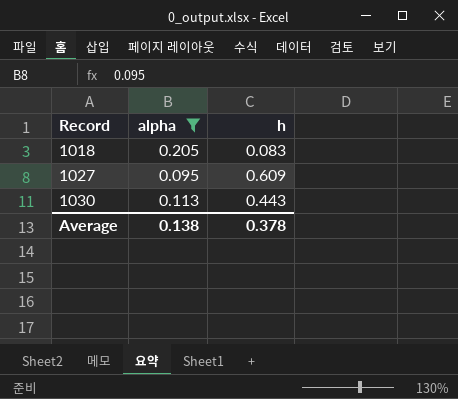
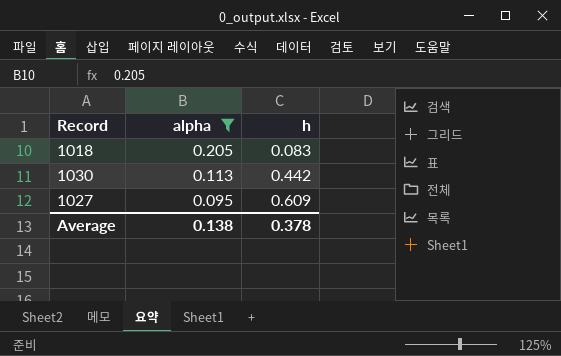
row order: Record ascending -> alpha descending
1030 | h: 0.443 -> 0.442

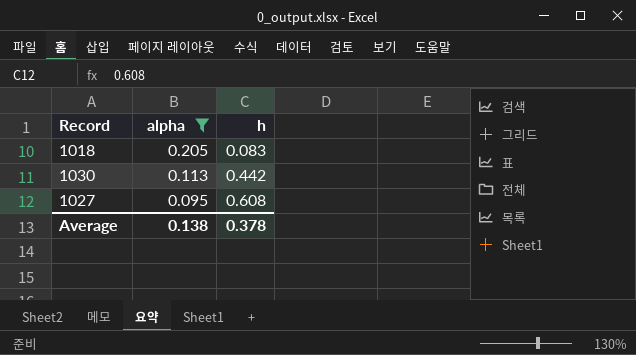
1027 | h: 0.609 -> 0.608

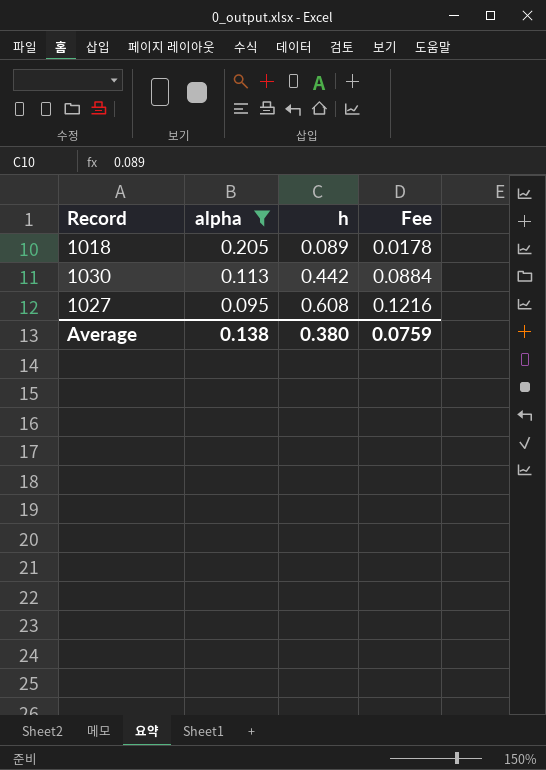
column Fee | formula: none -> [h] * 0.2
1018 | h: 0.083 -> 0.089
Average | h: 0.378 -> 0.380

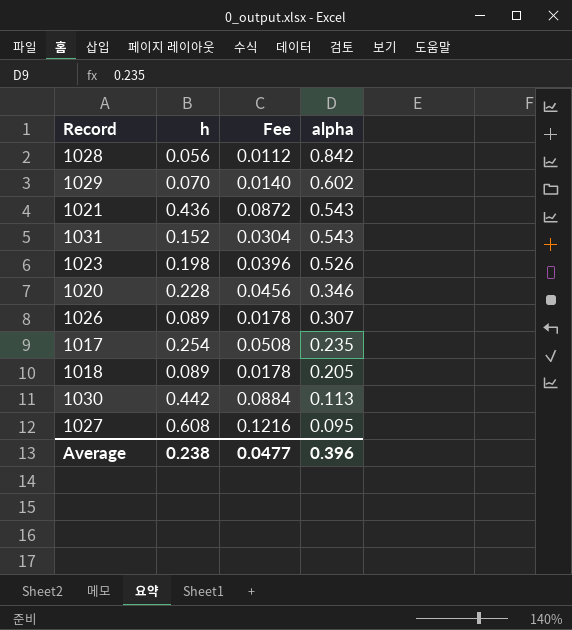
filter: alpha <= 0.205 -> none
column alpha | position: 2 -> 4
Average | h: 0.380 -> 0.238
Average | Fee: 0.0759 -> 0.0477
Average | alpha: 0.138 -> 0.396

